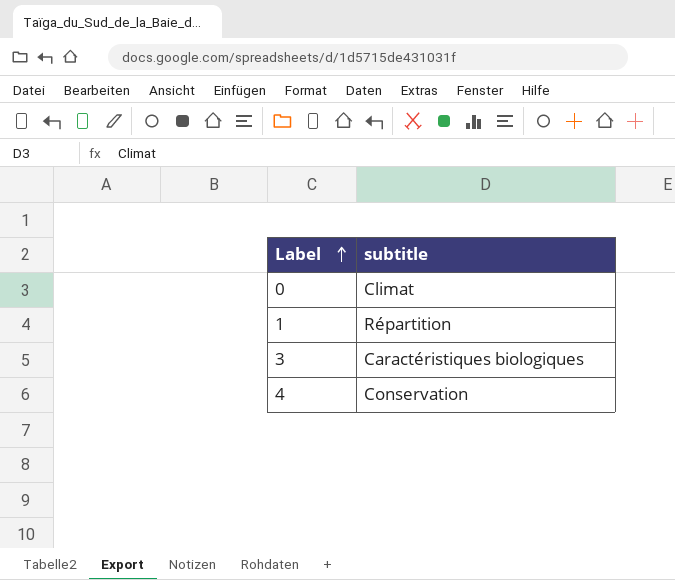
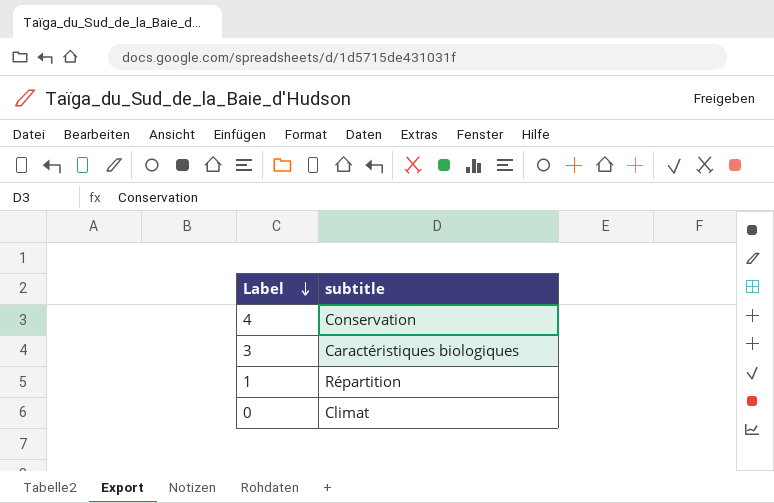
row order: Label ascending -> Label descending

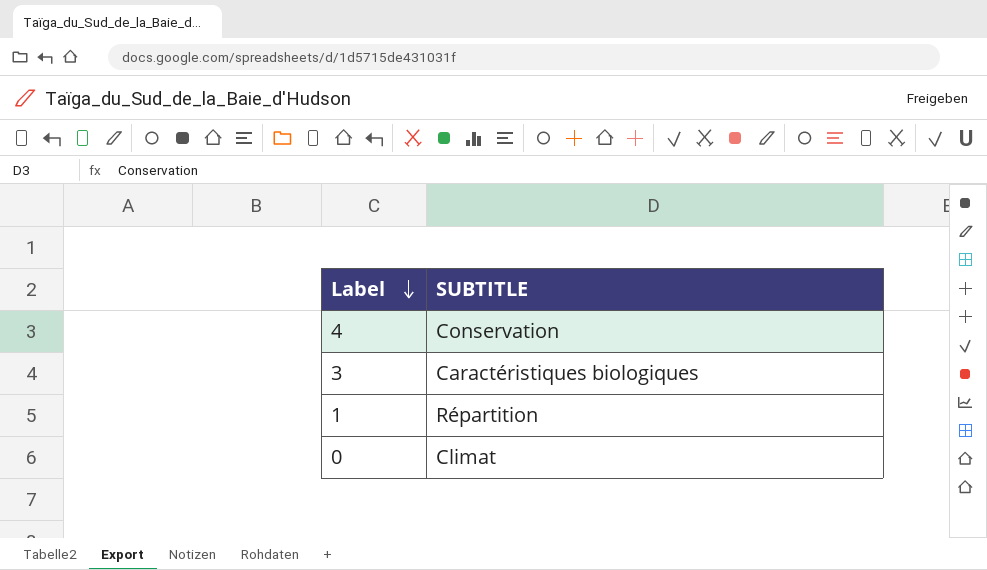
column name: subtitle -> SUBTITLE

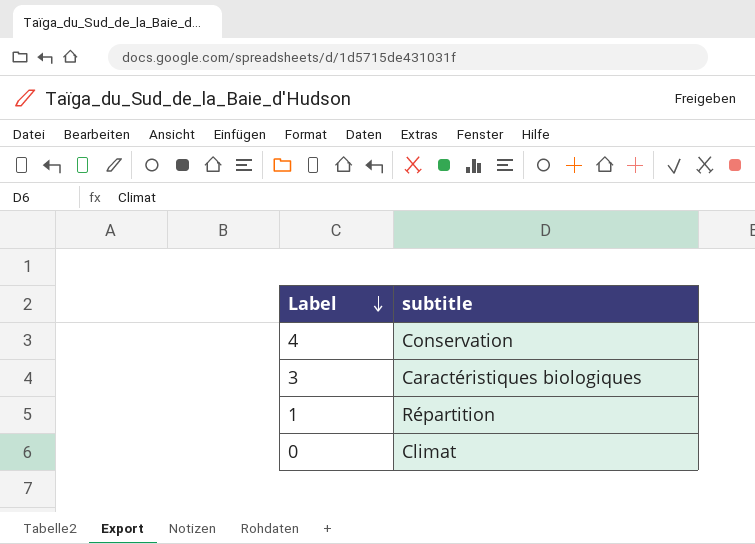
column name: SUBTITLE -> subtitle

